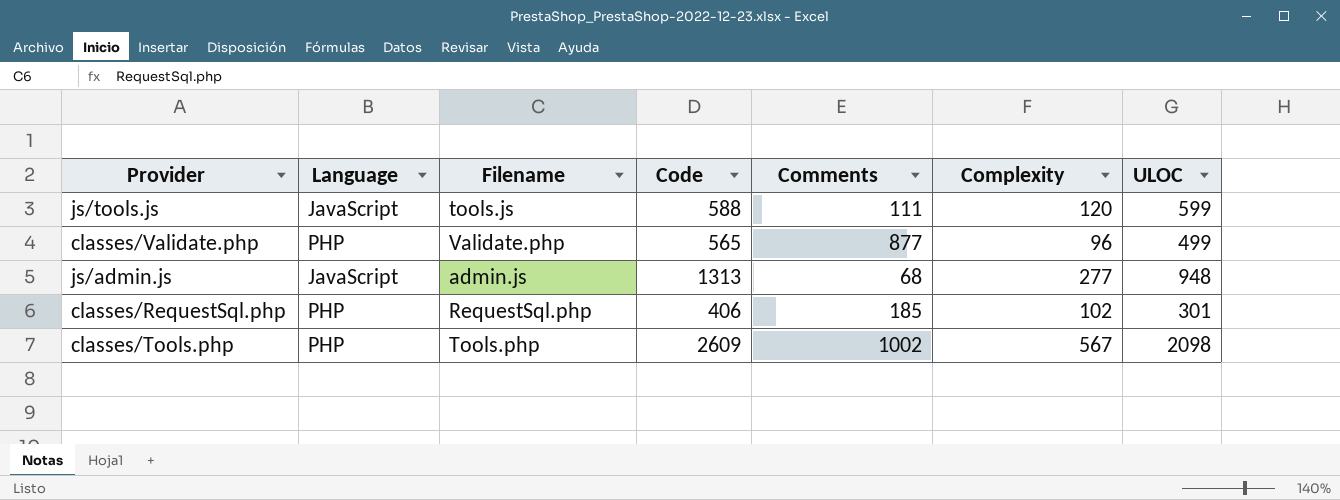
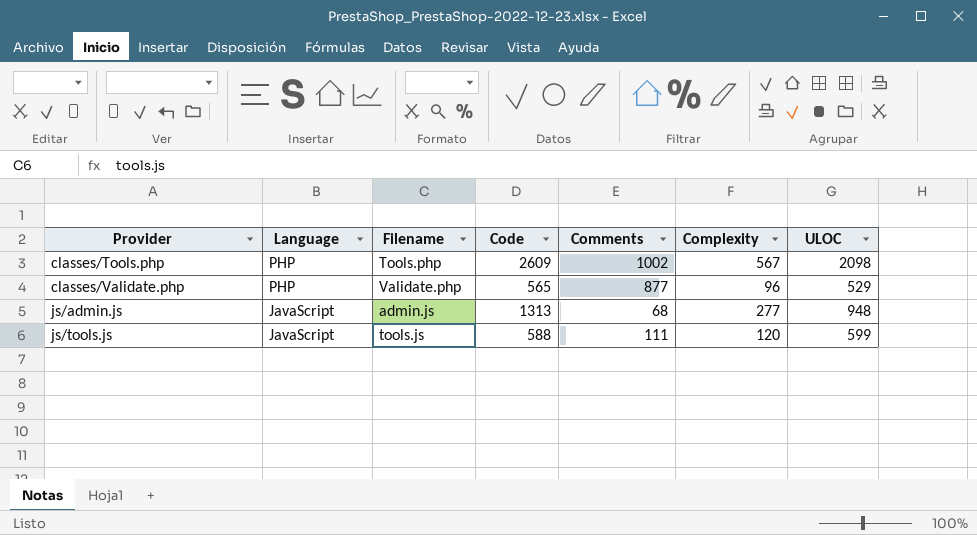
row order: none -> Provider ascending
row classes/RequestSql.php: PHP | RequestSql.php | 406 | 185 | 102 | 301 -> none
classes/Validate.php | ULOC: 499 -> 529

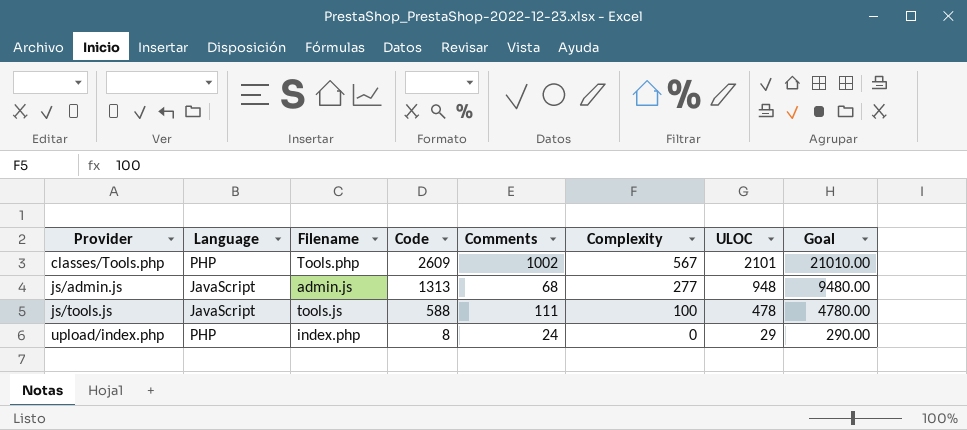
column Goal | formula: none -> [ULOC] * 10
row classes/Validate.php: PHP | Validate.php | 565 | 877 | 96 | 529 -> none
classes/Tools.php | ULOC: 2098 -> 2101
js/tools.js | Complexity: 120 -> 100
js/tools.js | ULOC: 599 -> 478
row upload/index.php: none -> PHP | index.php | 8 | 24 | 0 | 29 | 290.00

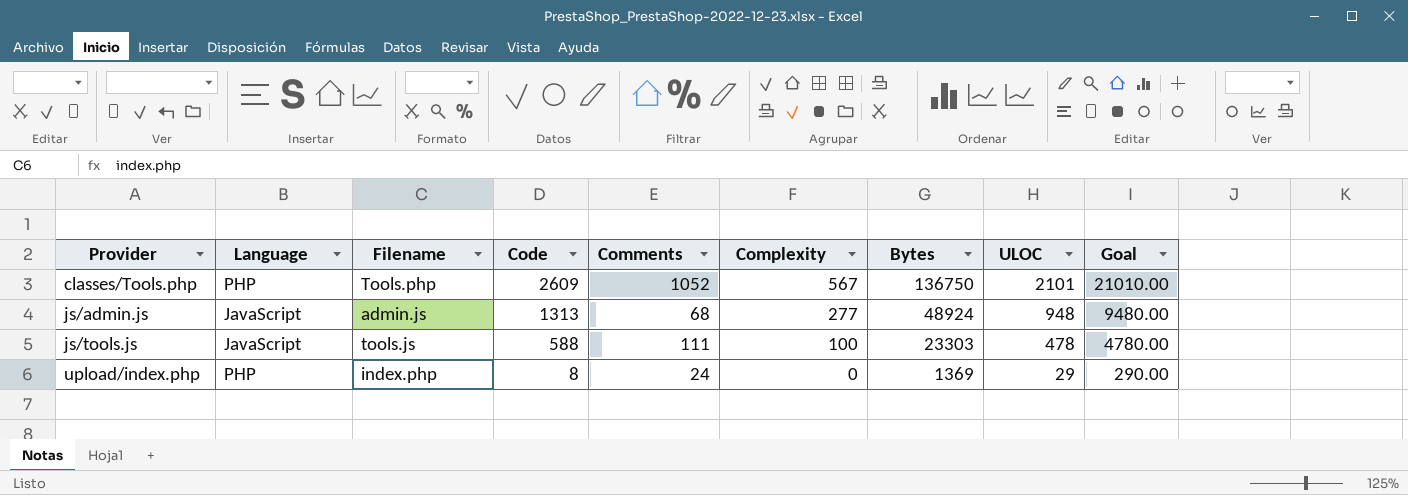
column Bytes | position: none -> 7
classes/Tools.php | Comments: 1002 -> 1052

